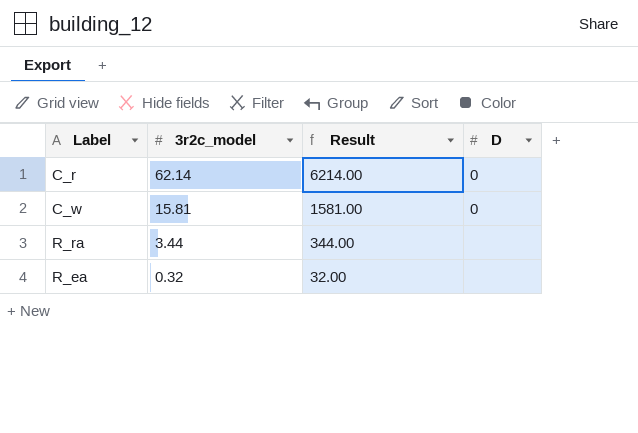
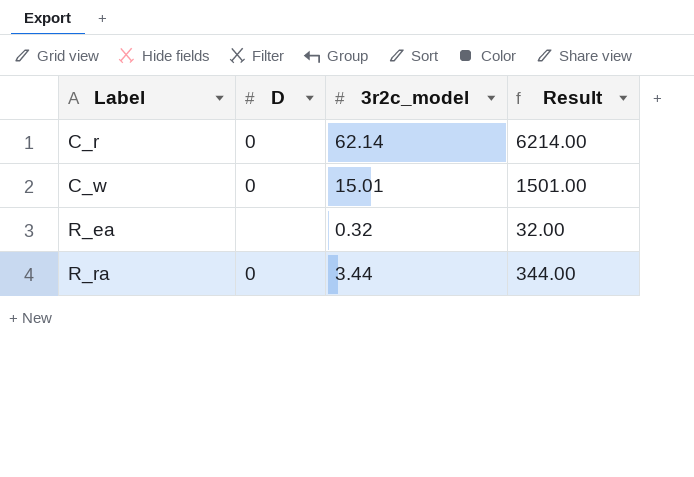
row order: 3r2c_model descending -> Label ascending
column D | position: 4 -> 2
C_w | 3r2c_model: 15.81 -> 15.01
C_w | Result: 1581.00 -> 1501.00
R_ra | D: none -> 0

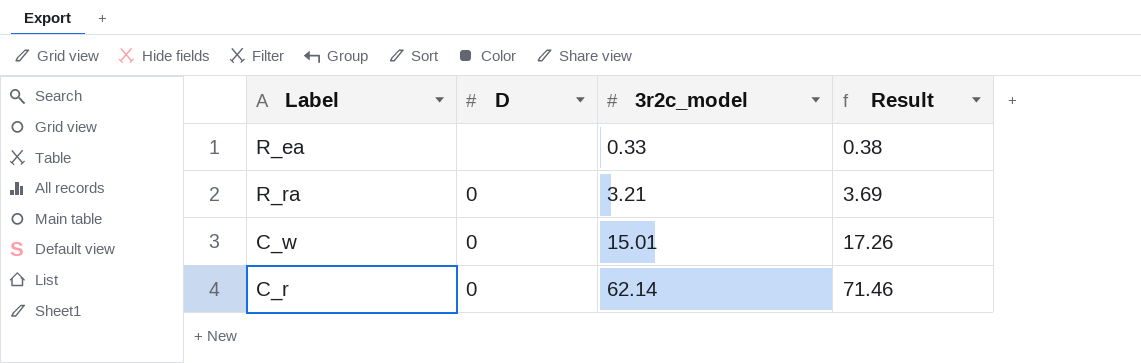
row order: Label ascending -> 3r2c_model ascending
column Result | formula: [3r2c_model] * 100 -> [3r2c_model] * 1.15
R_ea | 3r2c_model: 0.32 -> 0.33
R_ra | 3r2c_model: 3.44 -> 3.21

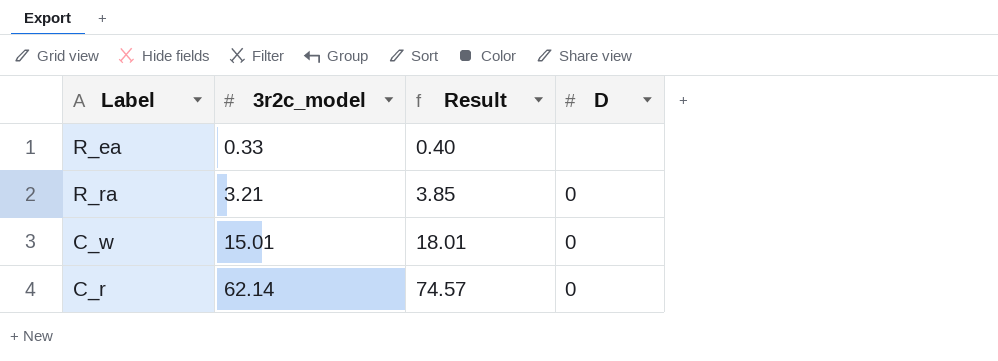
column Result | formula: [3r2c_model] * 1.15 -> [3r2c_model] * 1.2
column D | position: 2 -> 4

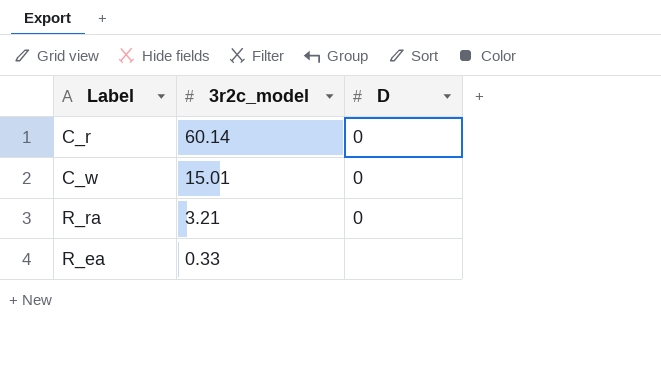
row order: 3r2c_model ascending -> 3r2c_model descending
column Result | formula: [3r2c_model] * 1.2 -> none
C_r | 3r2c_model: 62.14 -> 60.14

